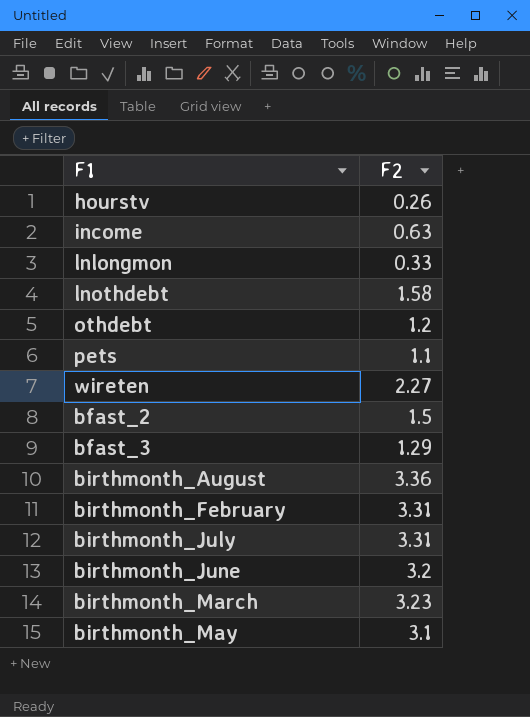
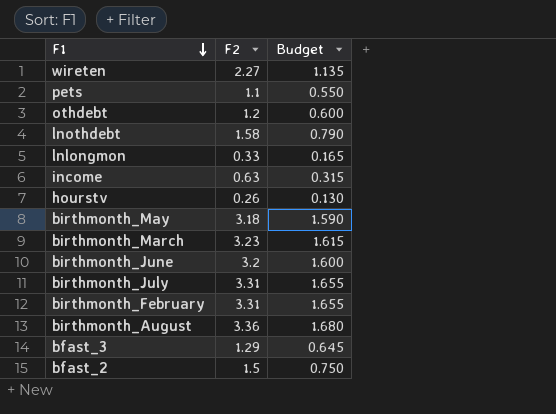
row order: none -> F1 descending
column Budget | formula: none -> [F2] * 0.5
birthmonth_May | F2: 3.1 -> 3.18

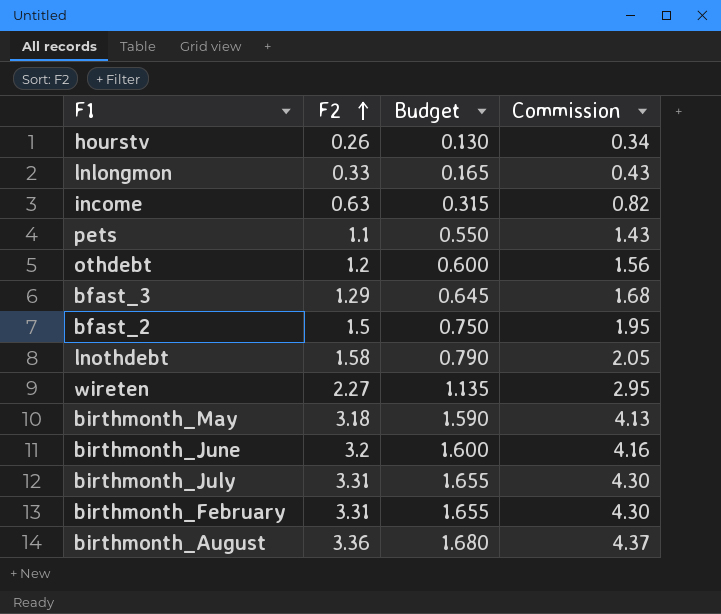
row order: F1 descending -> F2 ascending
column Commission | formula: none -> [F2] * 1.3
row birthmonth_March: 3.23 | 1.615 -> none

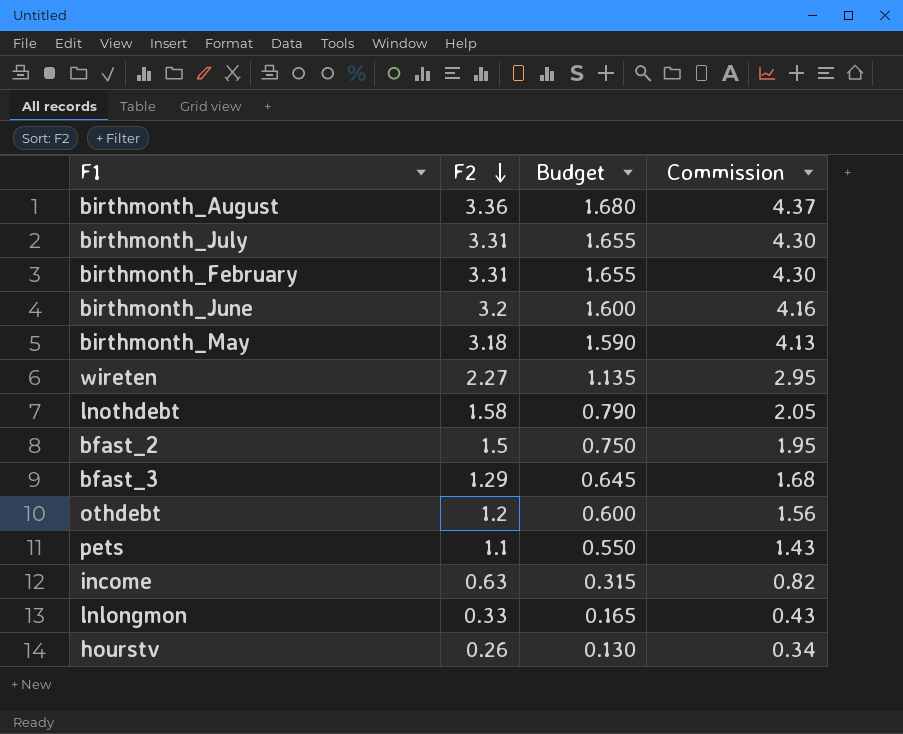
row order: F2 ascending -> F2 descending

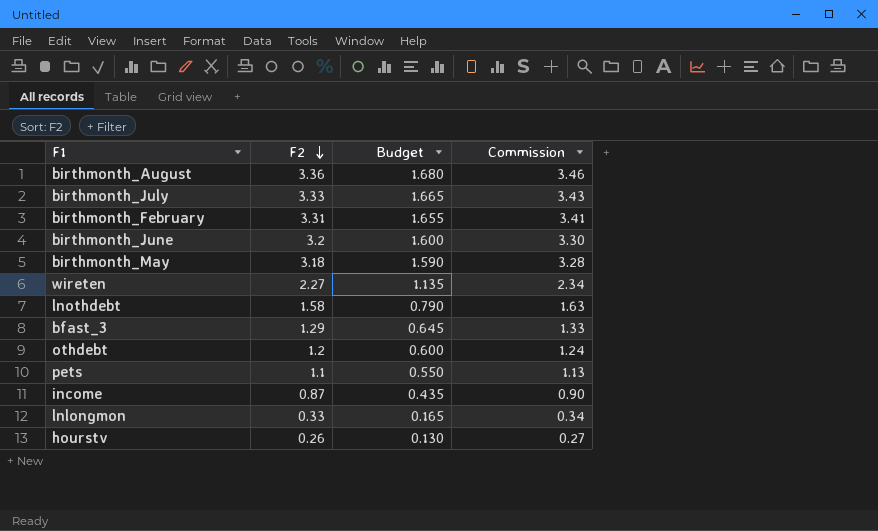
column Commission | formula: [F2] * 1.3 -> [F2] * 1.03
row bfast_2: 1.5 | 0.750 | 1.95 -> none
birthmonth_July | F2: 3.31 -> 3.33
birthmonth_July | Budget: 1.655 -> 1.665
income | F2: 0.63 -> 0.87
income | Budget: 0.315 -> 0.435

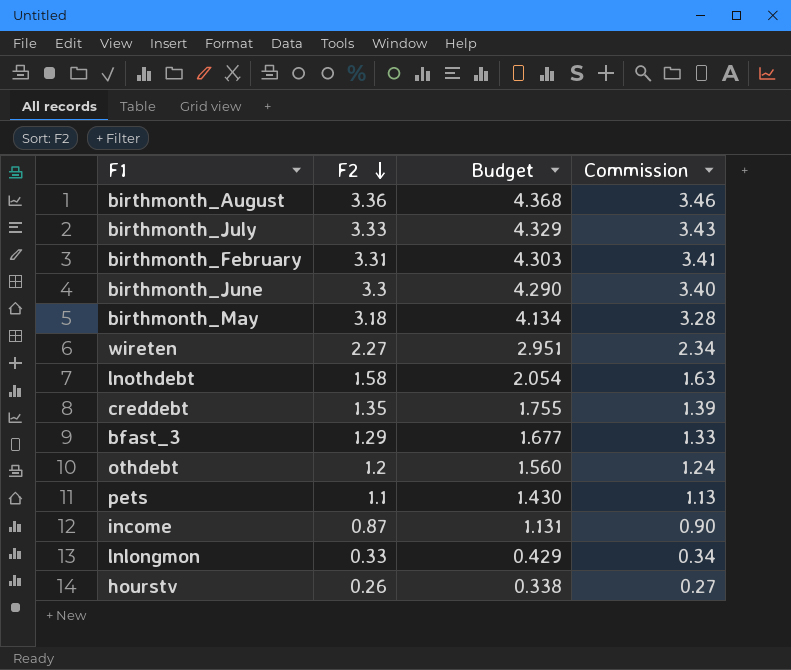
column Budget | formula: [F2] * 0.5 -> [F2] * 1.3
birthmonth_June | F2: 3.2 -> 3.3
birthmonth_June | Commission: 3.30 -> 3.40
row creddebt: none -> 1.35 | 1.755 | 1.39

